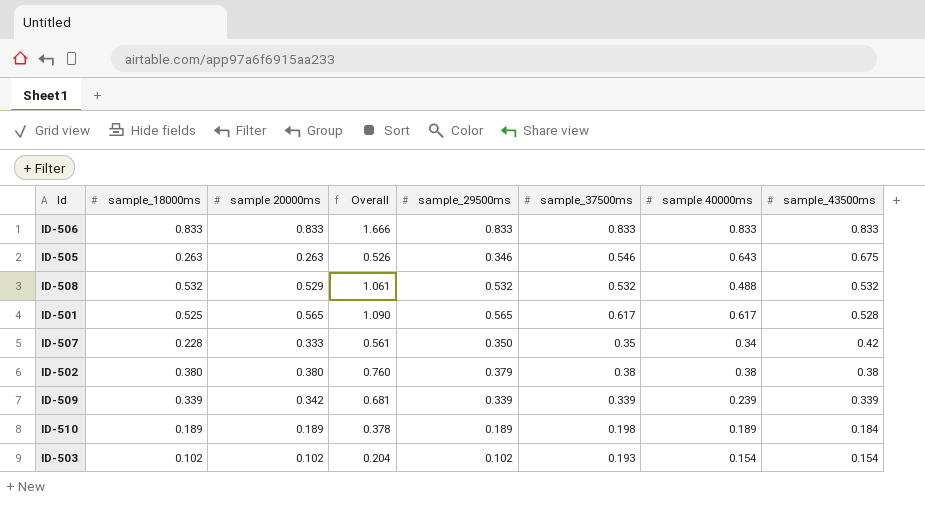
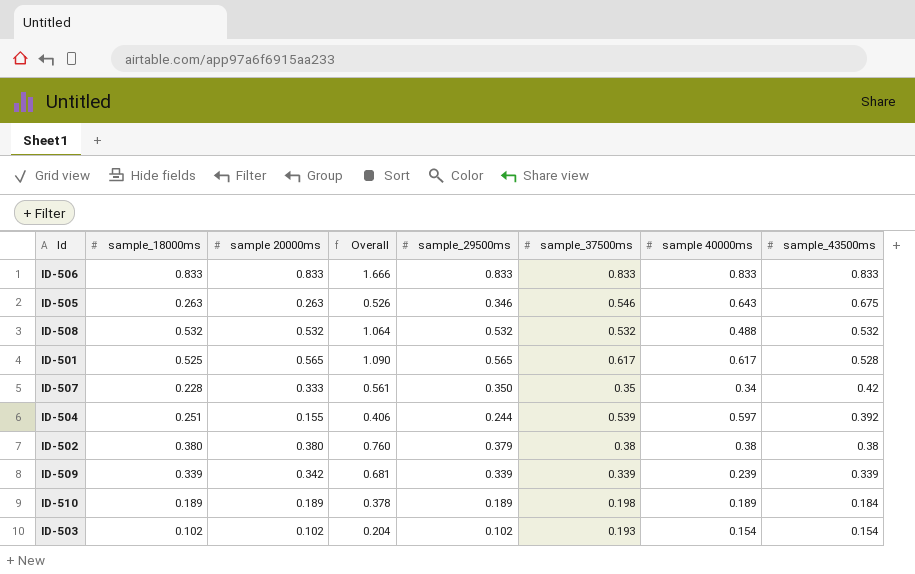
ID-508 | sample 20000ms: 0.529 -> 0.532
ID-508 | Overall: 1.061 -> 1.064
row ID-504: none -> 0.251 | 0.155 | 0.406 | 0.244 | 0.539 | 0.597 | 0.392

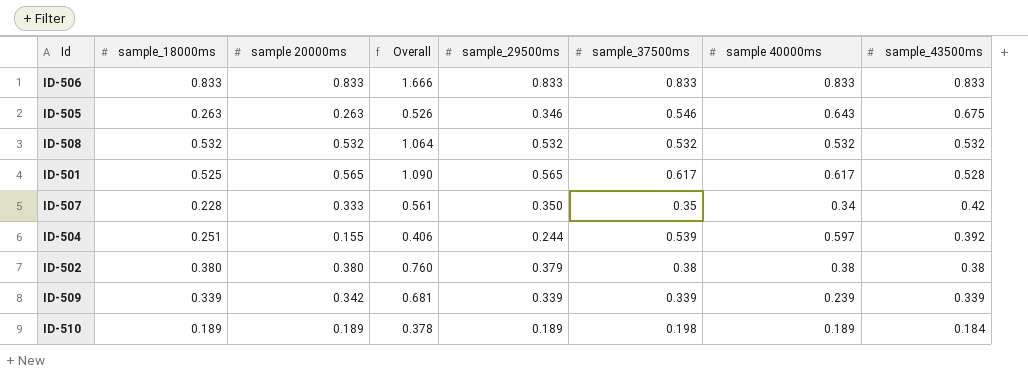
row ID-503: 0.102 | 0.102 | 0.204 | 0.102 | 0.193 | 0.154 | 0.154 -> none
ID-508 | sample 40000ms: 0.488 -> 0.532

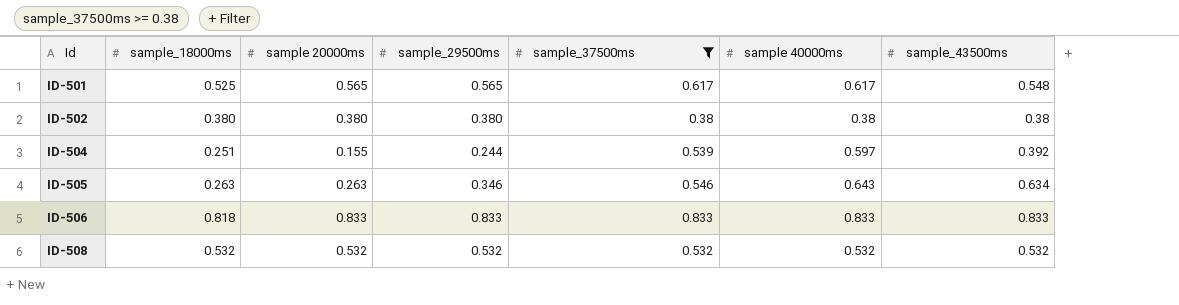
filter: none -> sample_37500ms >= 0.38
row order: sample_43500ms descending -> Id ascending
column Overall | formula: [sample_18000ms] + [sample 20000ms] -> none
ID-501 | sample_43500ms: 0.528 -> 0.548
ID-502 | sample_29500ms: 0.379 -> 0.380
ID-505 | sample_43500ms: 0.675 -> 0.634
ID-506 | sample_18000ms: 0.833 -> 0.818

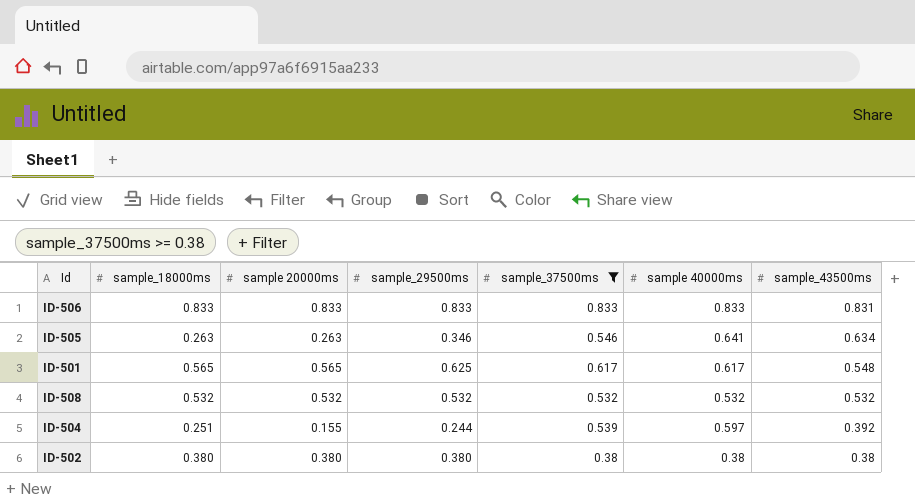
row order: Id ascending -> sample_43500ms descending
ID-506 | sample_18000ms: 0.818 -> 0.833
ID-506 | sample_43500ms: 0.833 -> 0.831
ID-505 | sample 40000ms: 0.643 -> 0.641
ID-501 | sample_18000ms: 0.525 -> 0.565
ID-501 | sample_29500ms: 0.565 -> 0.625

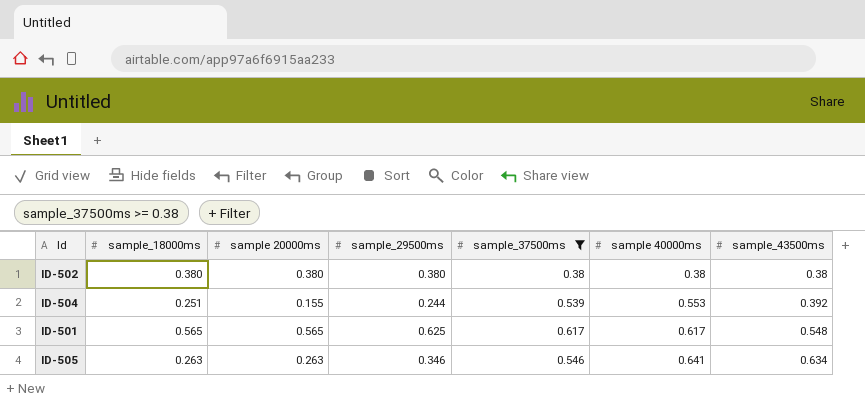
row order: sample_43500ms descending -> sample 40000ms ascending
row ID-506: 0.833 | 0.833 | 0.833 | 0.833 | 0.833 | 0.831 -> none
row ID-508: 0.532 | 0.532 | 0.532 | 0.532 | 0.532 | 0.532 -> none
ID-504 | sample 40000ms: 0.597 -> 0.553

